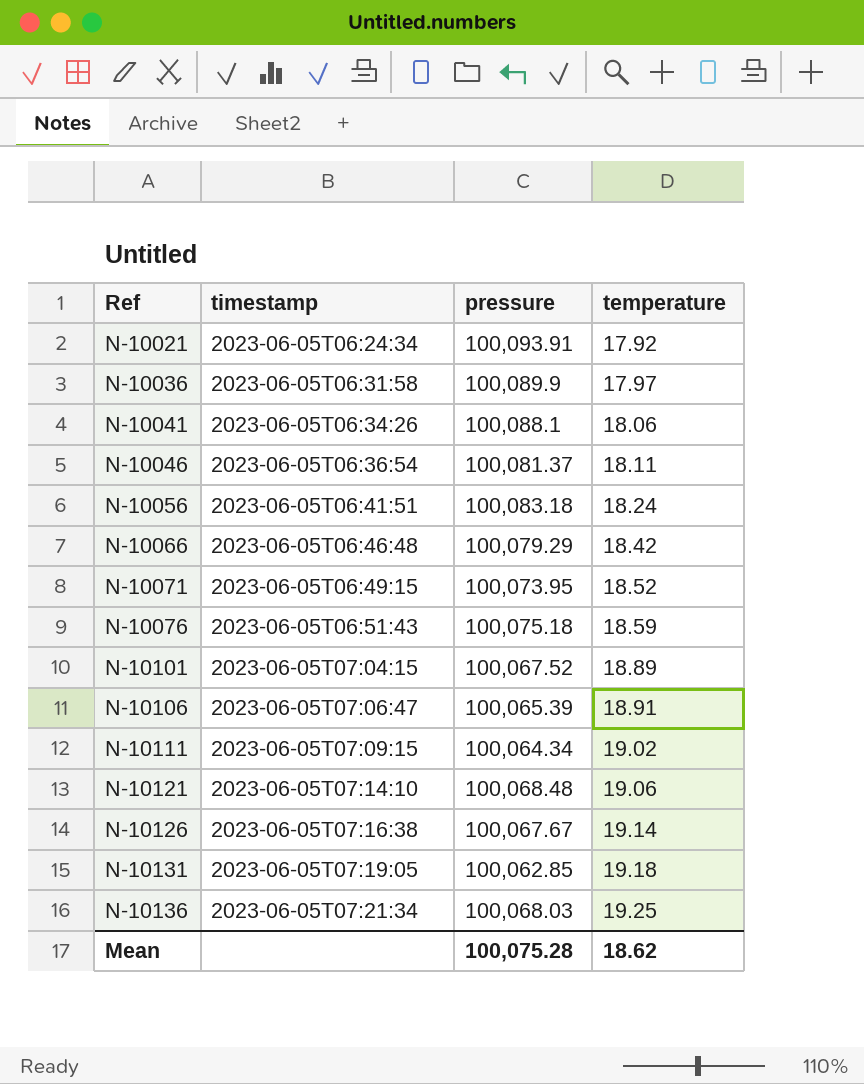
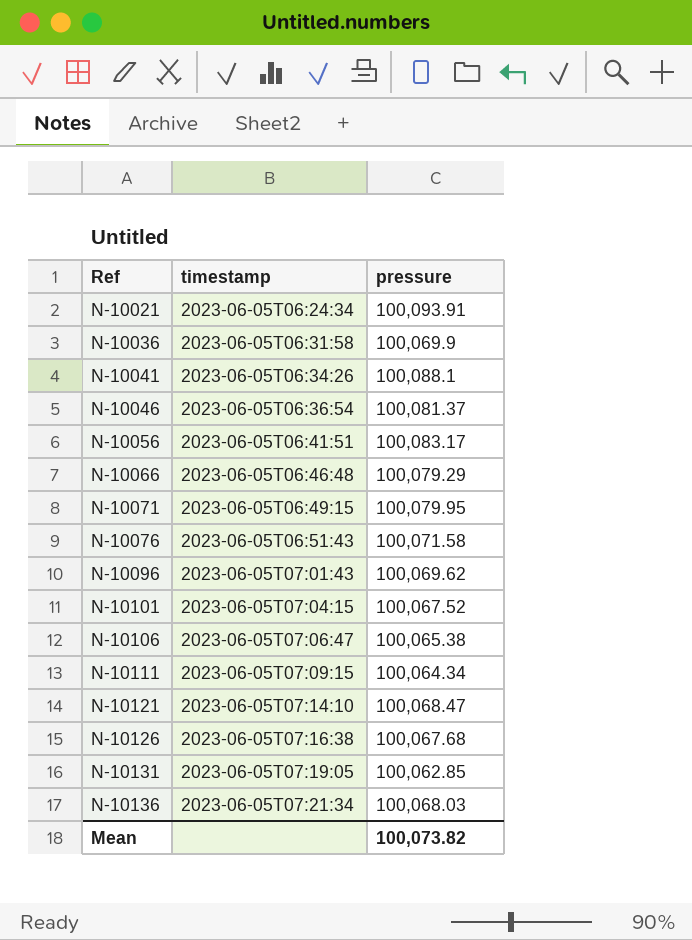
column temperature | position: 4 -> none
N-10036 | pressure: 100,089.9 -> 100,069.9
N-10056 | pressure: 100,083.18 -> 100,083.17
N-10071 | pressure: 100,073.95 -> 100,079.95
N-10076 | pressure: 100,075.18 -> 100,071.58
row N-10096: none -> 2023-06-05T07:01:43 | 100,069.62
N-10106 | pressure: 100,065.39 -> 100,065.38
N-10121 | pressure: 100,068.48 -> 100,068.47
N-10126 | pressure: 100,067.67 -> 100,067.68
Mean | pressure: 100,075.28 -> 100,073.82

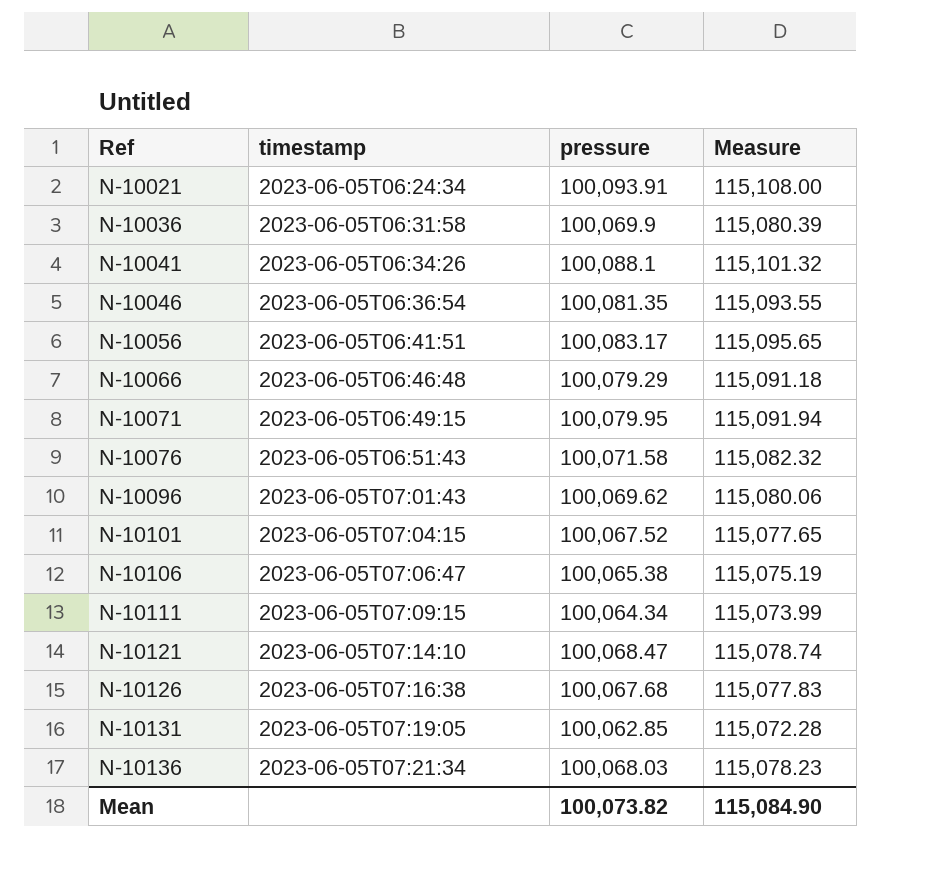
column Measure | formula: none -> [pressure] * 1.15
N-10046 | pressure: 100,081.37 -> 100,081.35

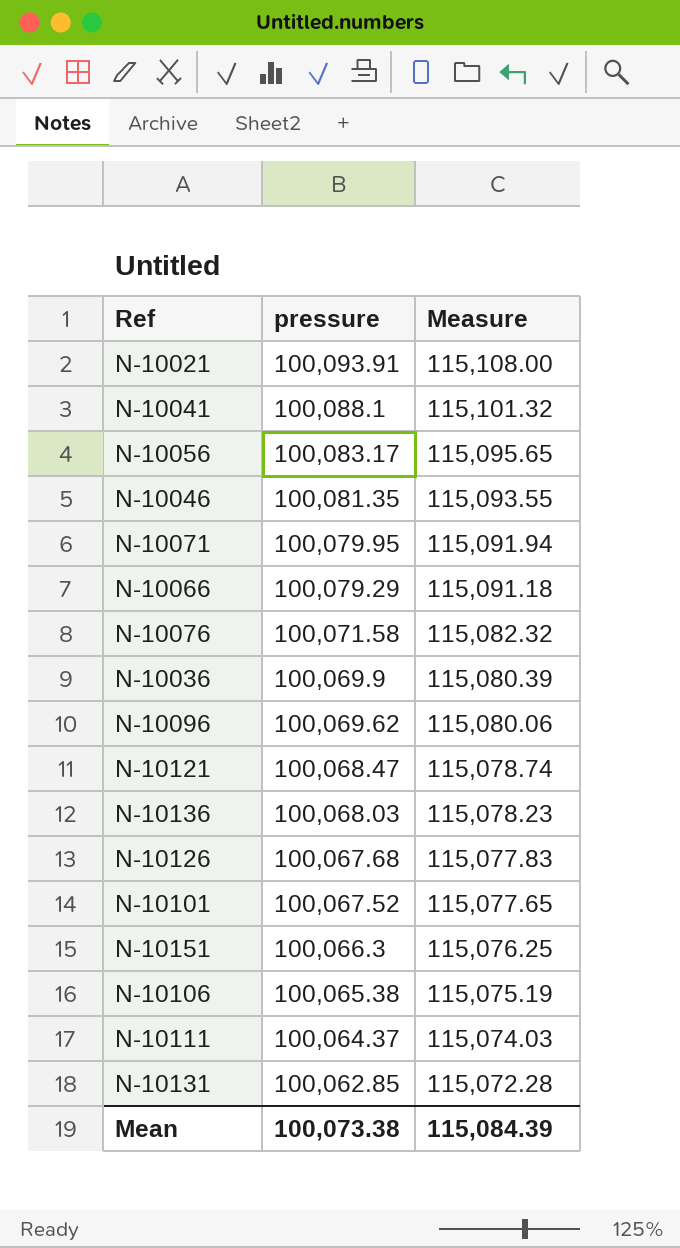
row order: Ref ascending -> pressure descending
column timestamp | position: 2 -> none
row N-10151: none -> 100,066.3 | 115,076.25
N-10111 | pressure: 100,064.34 -> 100,064.37
N-10111 | Measure: 115,073.99 -> 115,074.03
Mean | pressure: 100,073.82 -> 100,073.38
Mean | Measure: 115,084.90 -> 115,084.39

